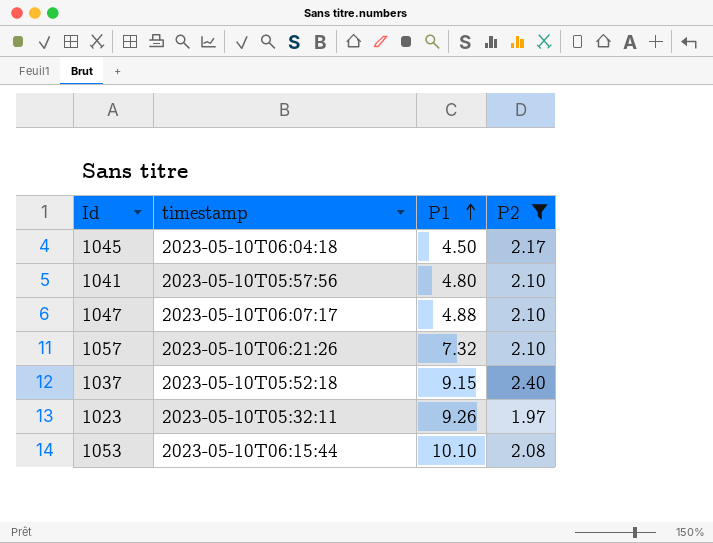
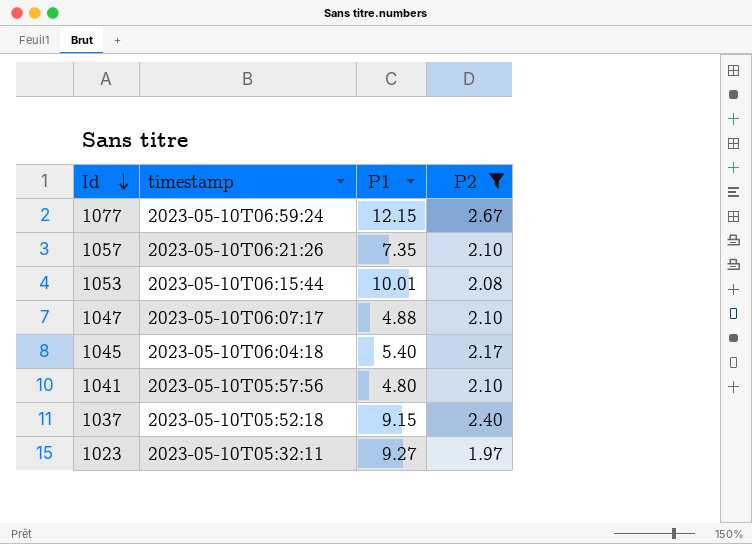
row order: P1 ascending -> Id descending
row 1077: none -> 2023-05-10T06:59:24 | 12.15 | 2.67
1057 | P1: 7.32 -> 7.35
1053 | P1: 10.10 -> 10.01
1045 | P1: 4.50 -> 5.40
1023 | P1: 9.26 -> 9.27

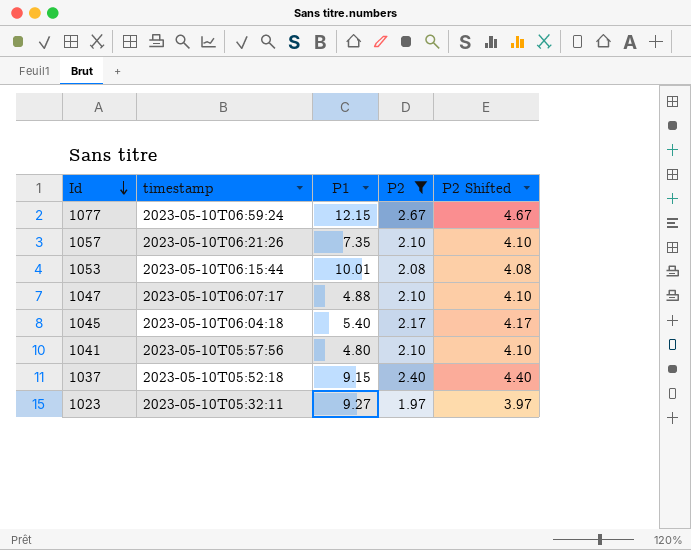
column P2 Shifted | formula: none -> [P2] + 2

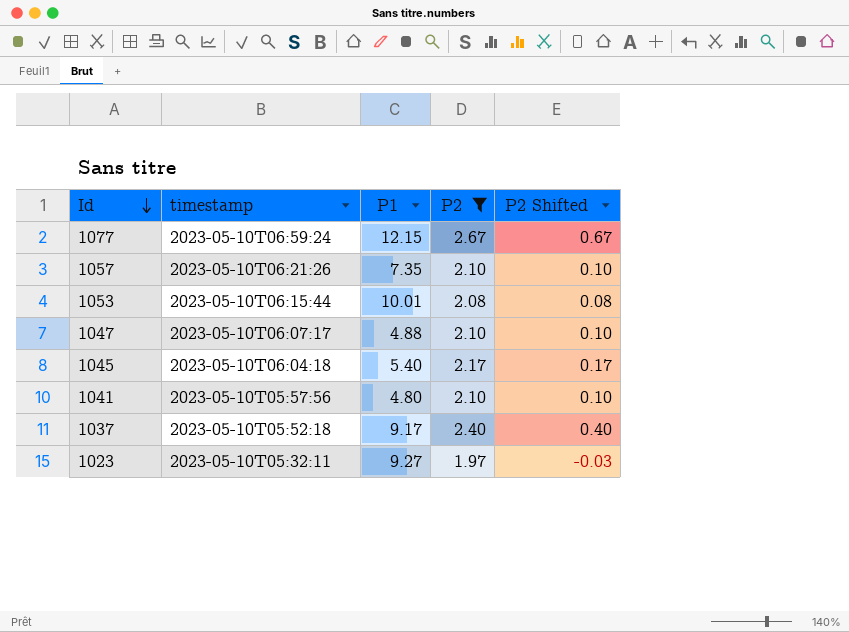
column P2 Shifted | formula: [P2] + 2 -> [P2] - 2
1037 | P1: 9.15 -> 9.17

